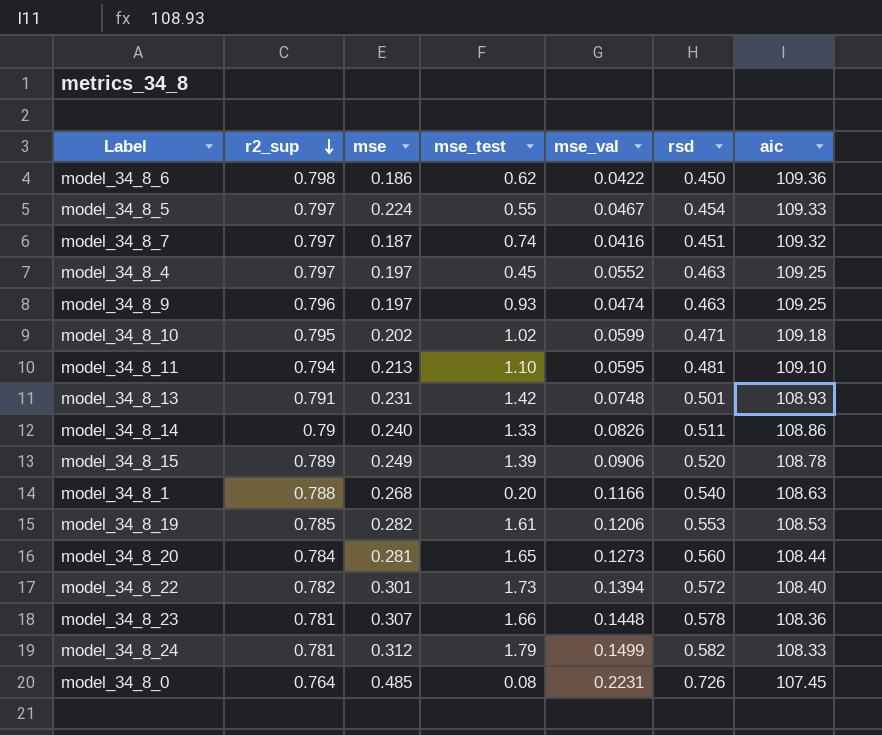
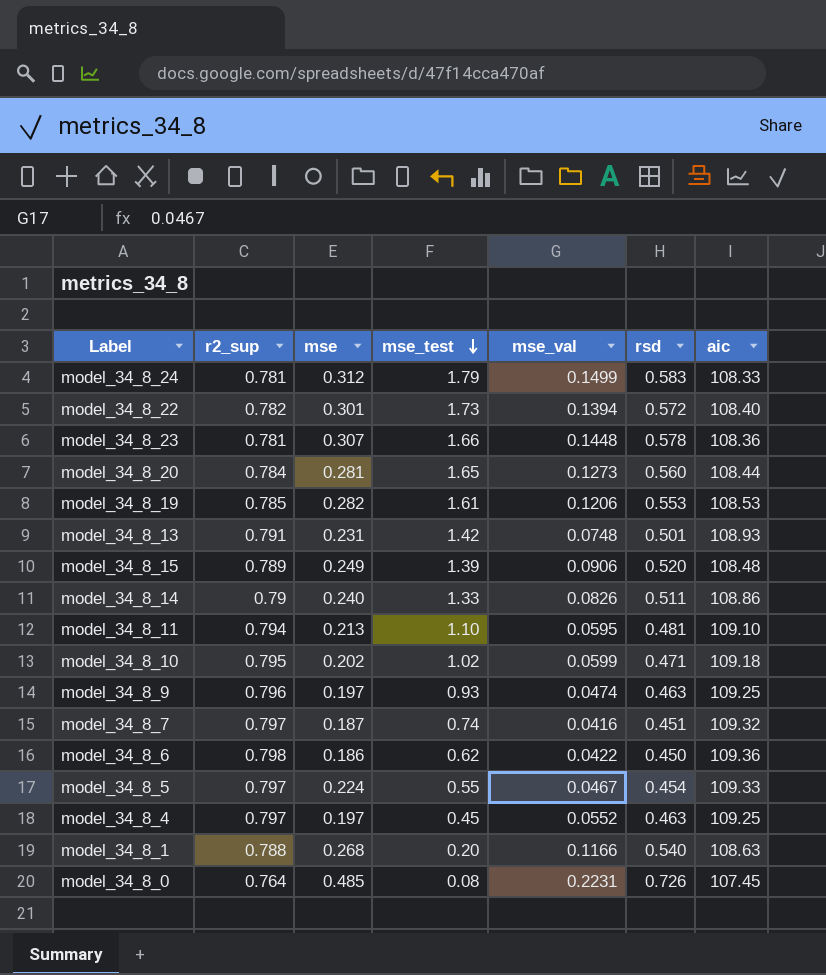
row order: r2_sup descending -> mse_test descending
model_34_8_24 | rsd: 0.582 -> 0.583
model_34_8_15 | aic: 108.78 -> 108.48

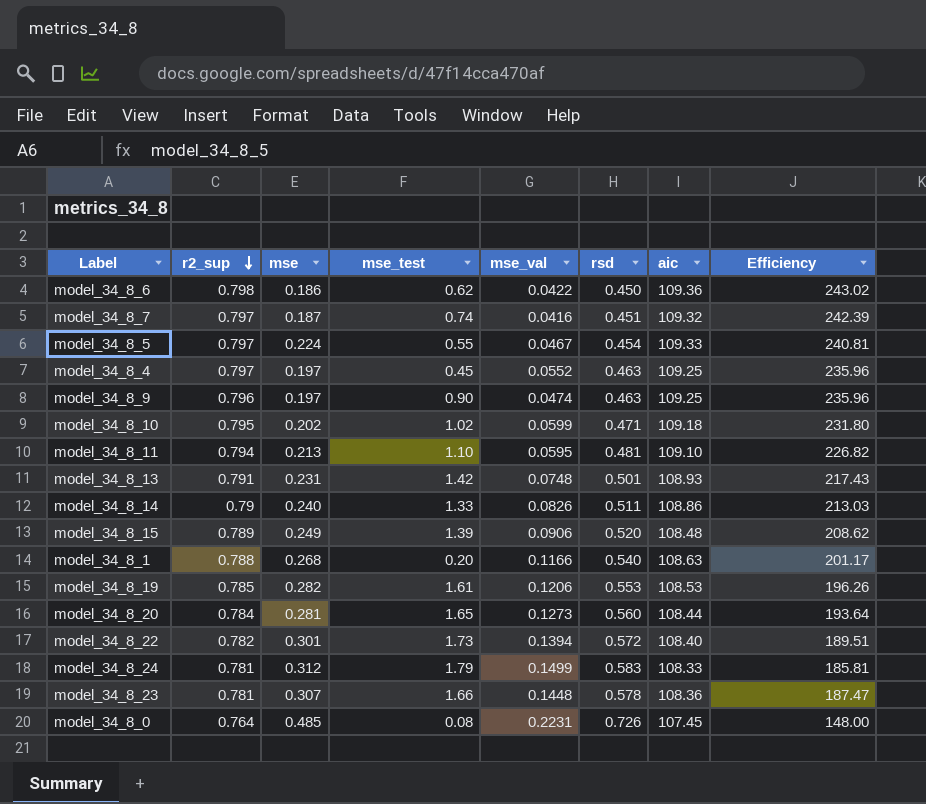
row order: mse_test descending -> r2_sup descending
column Efficiency | formula: none -> [aic] / [rsd]
model_34_8_9 | mse_test: 0.93 -> 0.90

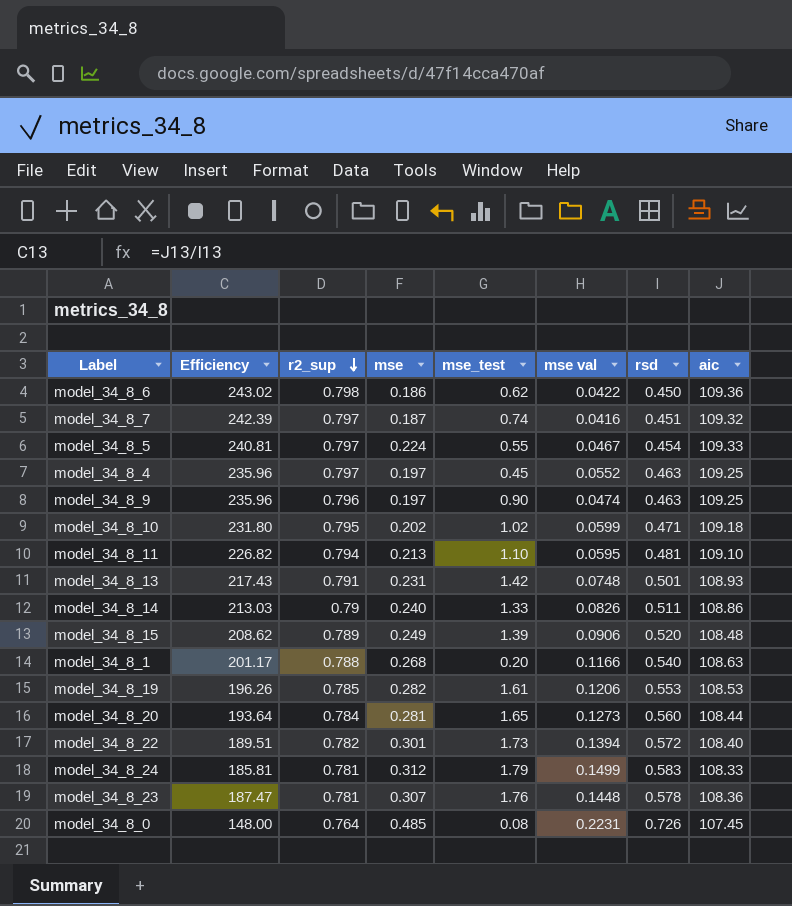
column Efficiency | position: 8 -> 2
column name: mse_val -> mse val
model_34_8_23 | mse_test: 1.66 -> 1.76

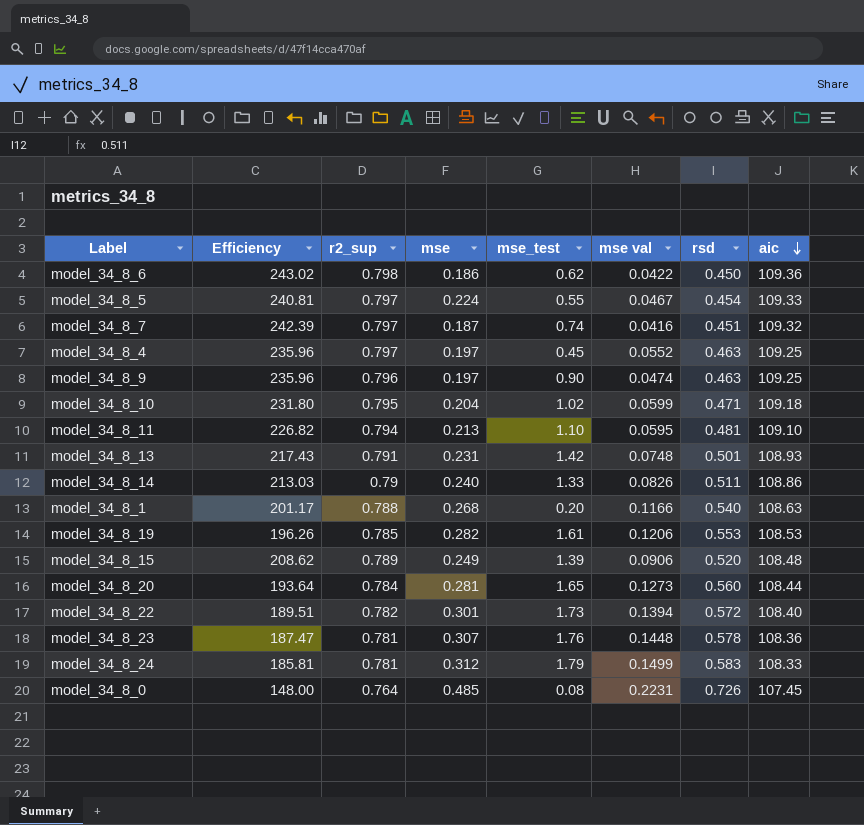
row order: r2_sup descending -> aic descending
model_34_8_10 | mse: 0.202 -> 0.204

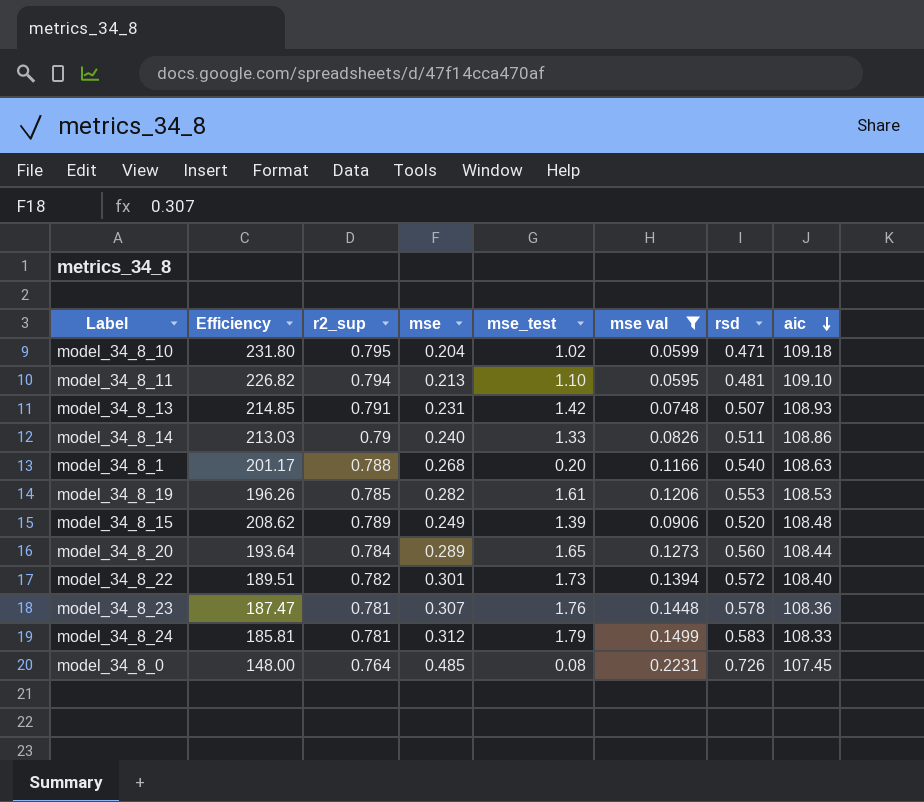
filter: none -> mse val >= 0.0595
model_34_8_13 | Efficiency: 217.43 -> 214.85
model_34_8_13 | rsd: 0.501 -> 0.507
model_34_8_20 | mse: 0.281 -> 0.289

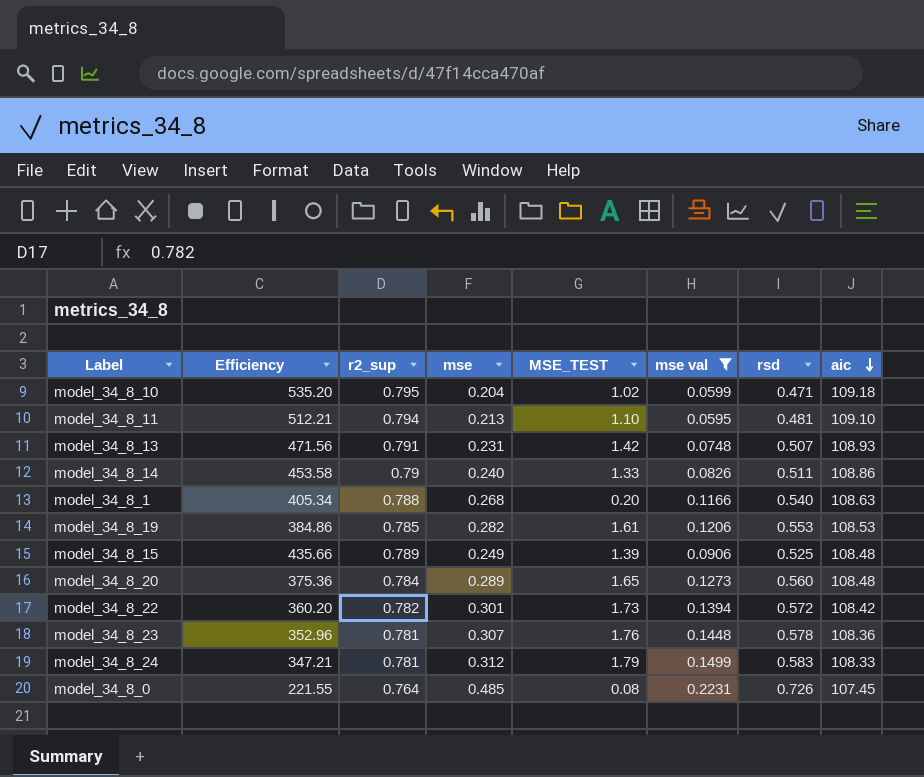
column Efficiency | formula: [aic] / [rsd] -> [aic] / [mse]
column name: mse_test -> MSE_TEST
model_34_8_15 | rsd: 0.520 -> 0.525
model_34_8_20 | aic: 108.44 -> 108.48
model_34_8_22 | aic: 108.40 -> 108.42

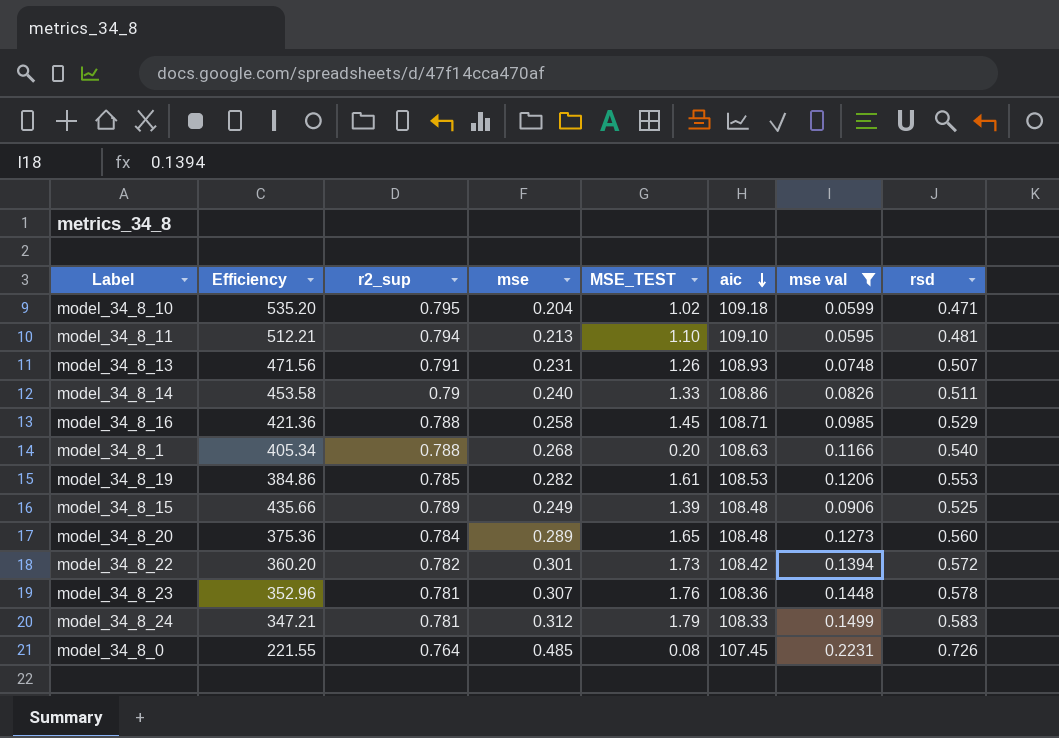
column aic | position: 8 -> 6
model_34_8_13 | MSE_TEST: 1.42 -> 1.26
row model_34_8_16: none -> 421.36 | 0.788 | 0.258 | 1.45 | 108.71 | 0.0985 | 0.529

